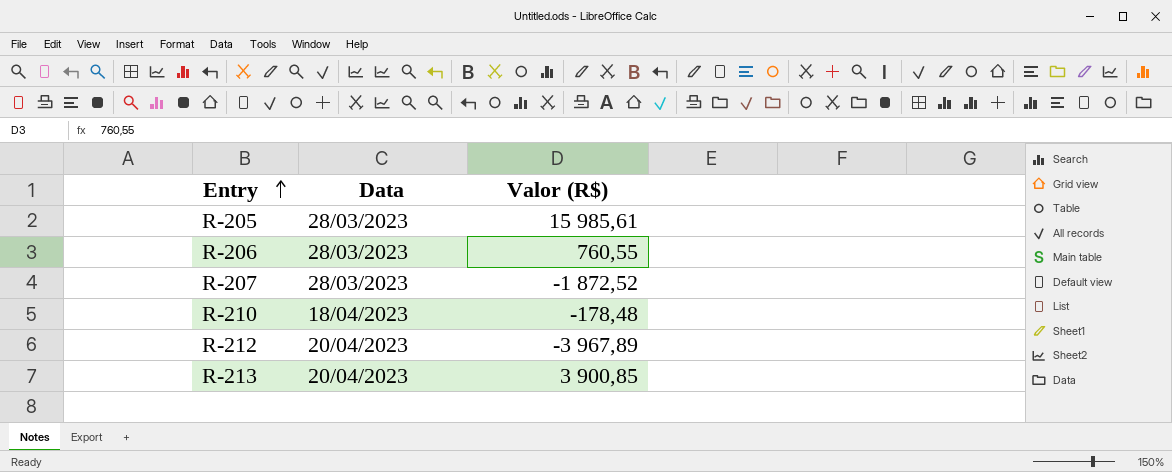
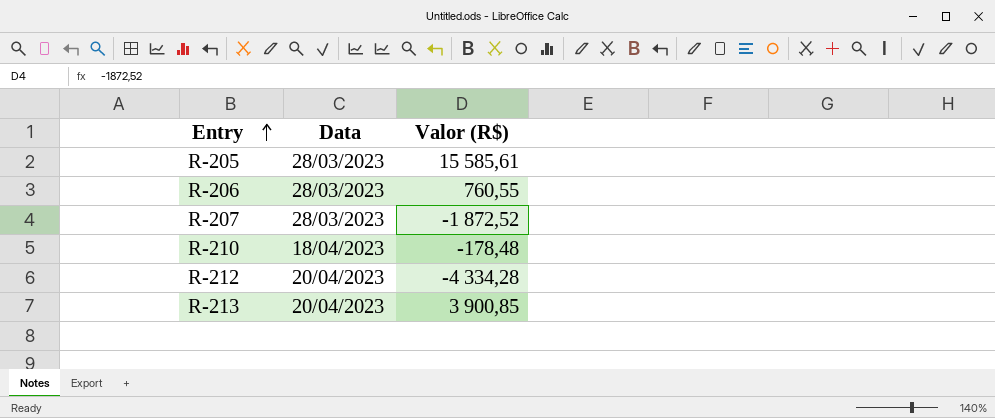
R-205 | Valor (R$): 15 985,61 -> 15 585,61
R-212 | Valor (R$): -3 967,89 -> -4 334,28

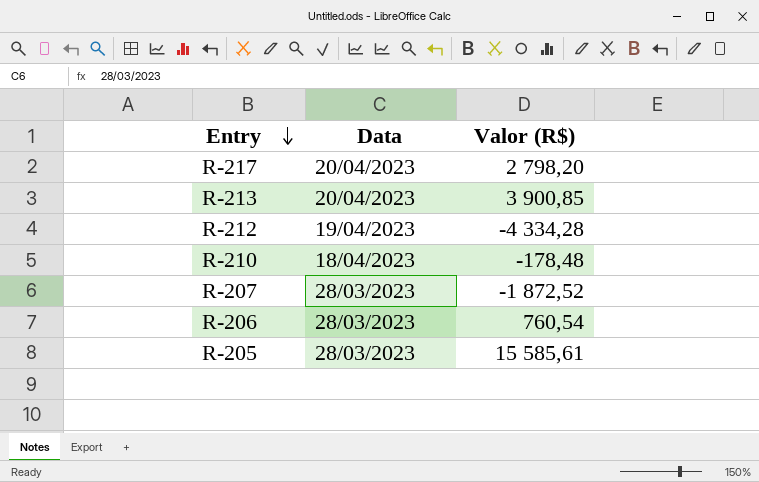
row order: Entry ascending -> Entry descending
row R-217: none -> 20/04/2023 | 2 798,20
R-212 | Data: 20/04/2023 -> 19/04/2023
R-206 | Valor (R$): 760,55 -> 760,54

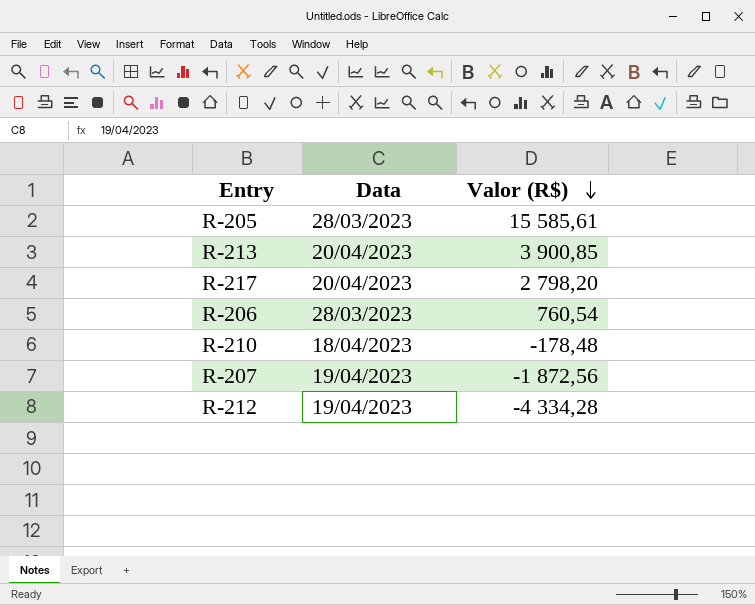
row order: Entry descending -> Valor (R$) descending
R-207 | Data: 28/03/2023 -> 19/04/2023
R-207 | Valor (R$): -1 872,52 -> -1 872,56

